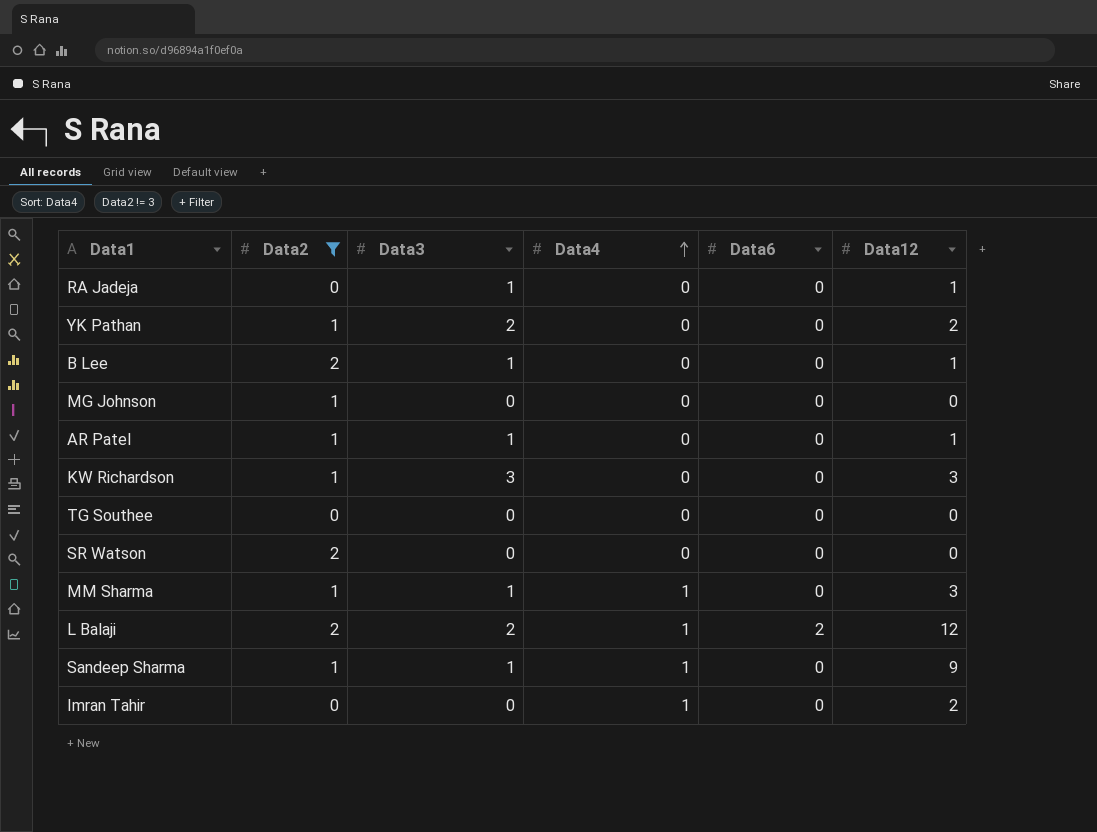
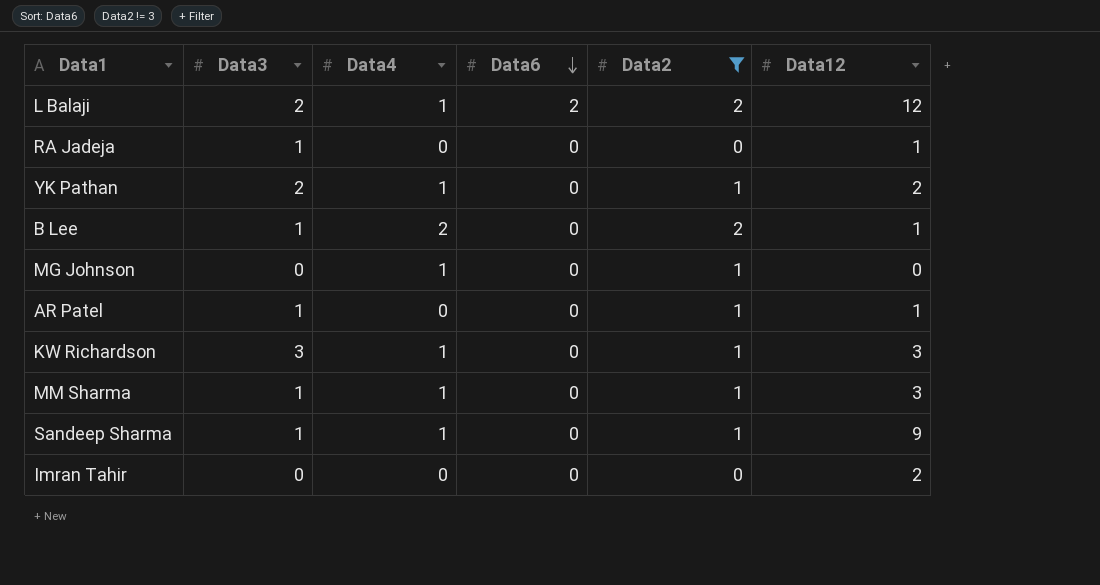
row order: Data4 ascending -> Data6 descending
column Data2 | position: 2 -> 5
row TG Southee: 0 | 0 | 0 | 0 | 0 -> none
row SR Watson: 2 | 0 | 0 | 0 | 0 -> none
YK Pathan | Data4: 0 -> 1
B Lee | Data4: 0 -> 2
MG Johnson | Data4: 0 -> 1
KW Richardson | Data4: 0 -> 1
Imran Tahir | Data4: 1 -> 0

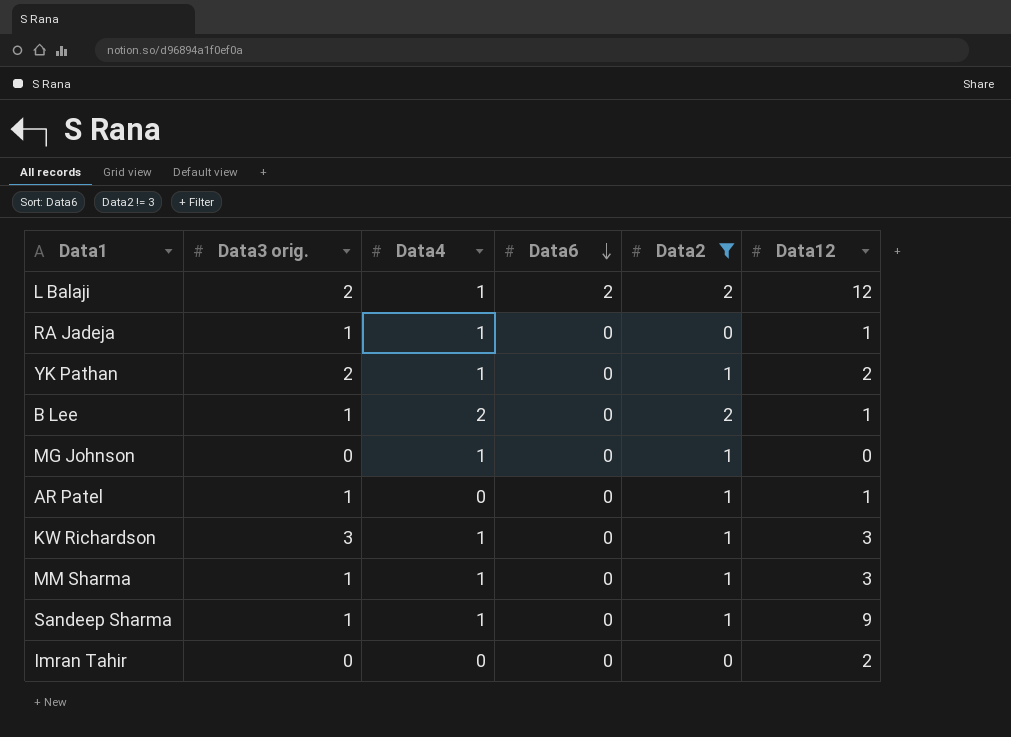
column name: Data3 -> Data3 orig.
RA Jadeja | Data4: 0 -> 1

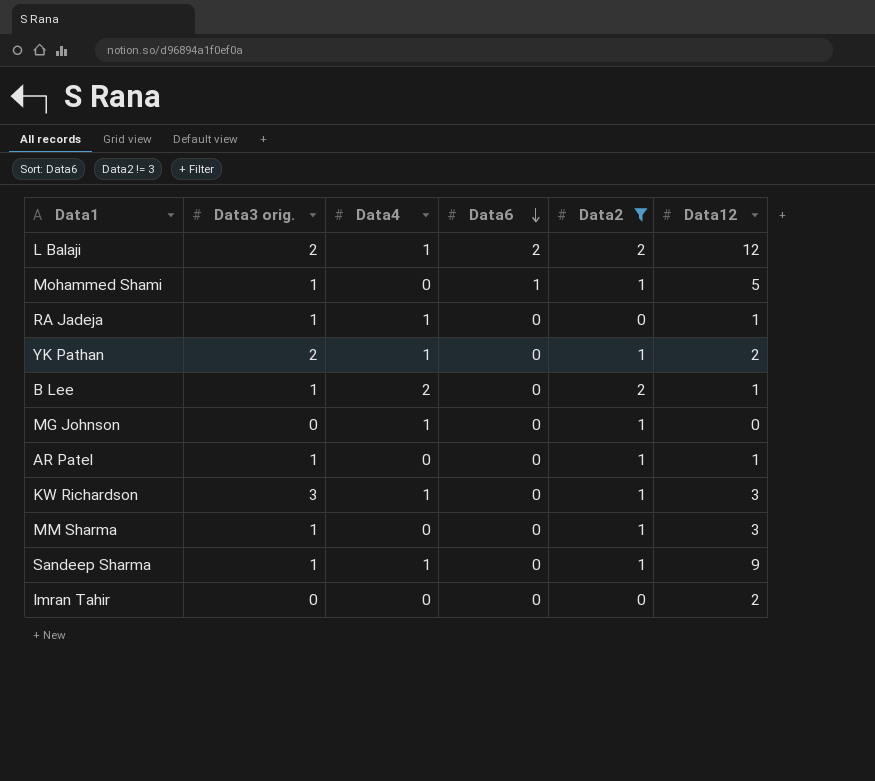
row Mohammed Shami: none -> 1 | 0 | 1 | 1 | 5
MM Sharma | Data4: 1 -> 0

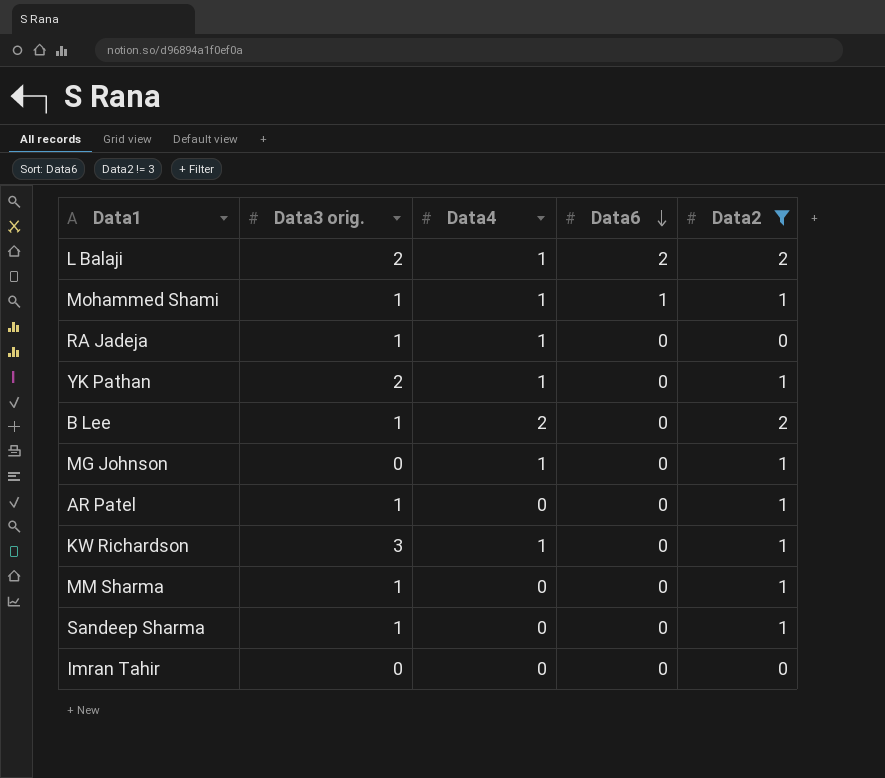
column Data12 | position: 6 -> none
Mohammed Shami | Data4: 0 -> 1
Sandeep Sharma | Data4: 1 -> 0

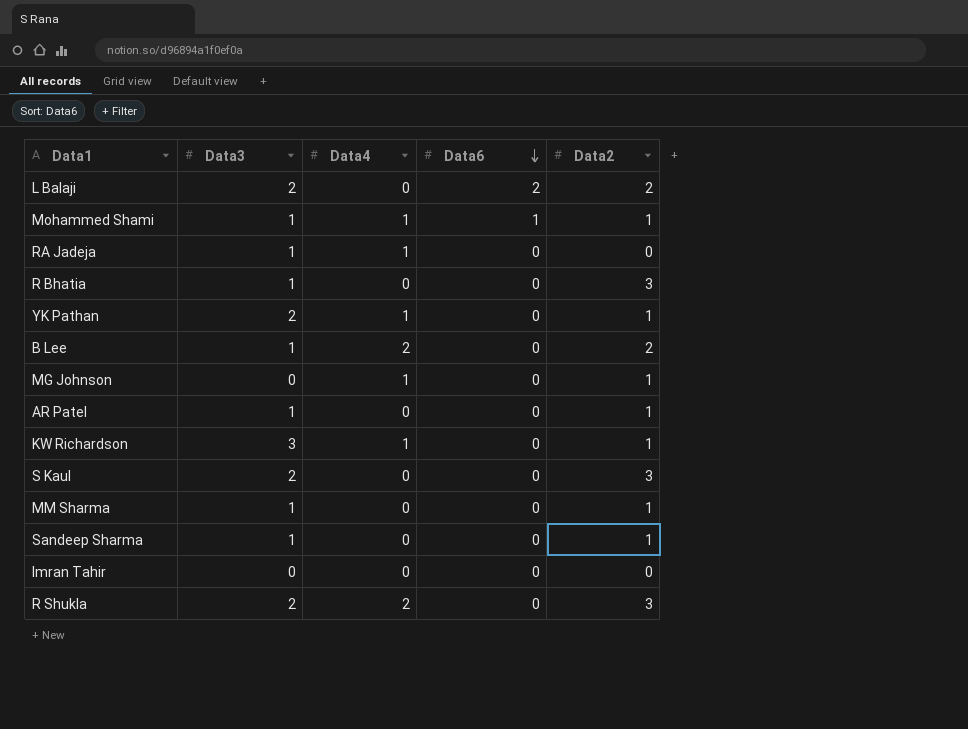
filter: Data2 != 3 -> none
column name: Data3 orig. -> Data3
L Balaji | Data4: 1 -> 0

